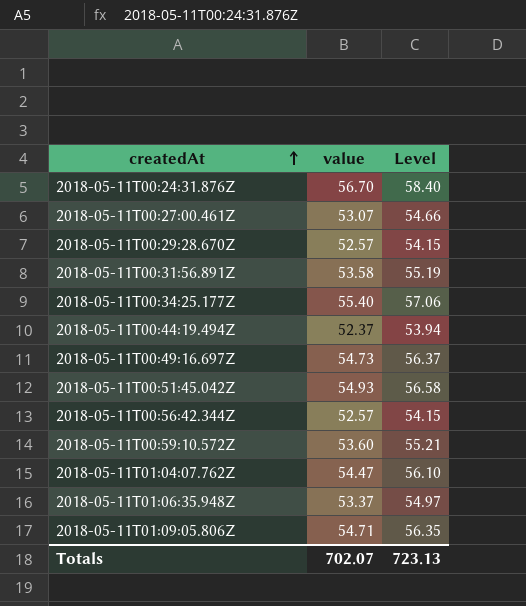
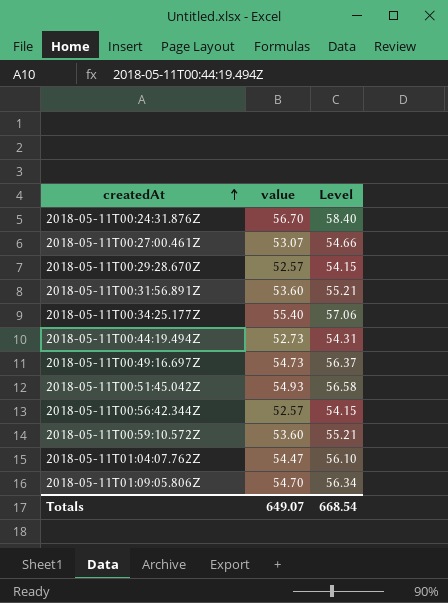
row 2018-05-11T01:06:35.948Z: 53.37 | 54.97 -> none
2018-05-11T00:31:56.891Z | value: 53.58 -> 53.60
2018-05-11T00:31:56.891Z | Level: 55.19 -> 55.21
2018-05-11T00:44:19.494Z | value: 52.37 -> 52.73
2018-05-11T00:44:19.494Z | Level: 53.94 -> 54.31
2018-05-11T01:09:05.806Z | value: 54.71 -> 54.70
2018-05-11T01:09:05.806Z | Level: 56.35 -> 56.34
Totals | value: 702.07 -> 649.07
Totals | Level: 723.13 -> 668.54

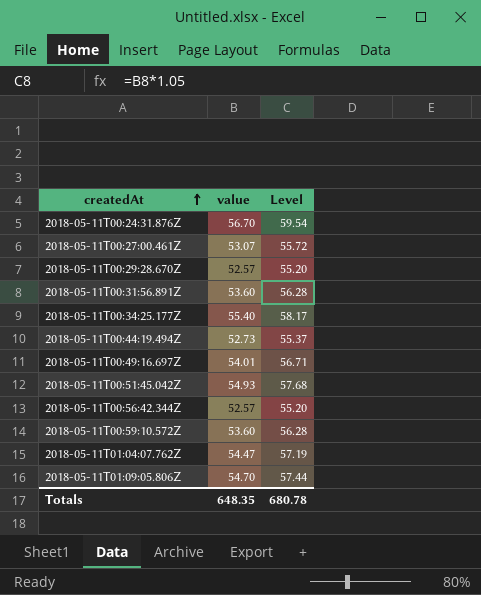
column Level | formula: [value] * 1.03 -> [value] * 1.05
2018-05-11T00:49:16.697Z | value: 54.73 -> 54.01
Totals | value: 649.07 -> 648.35
Totals | Level: 668.54 -> 680.78

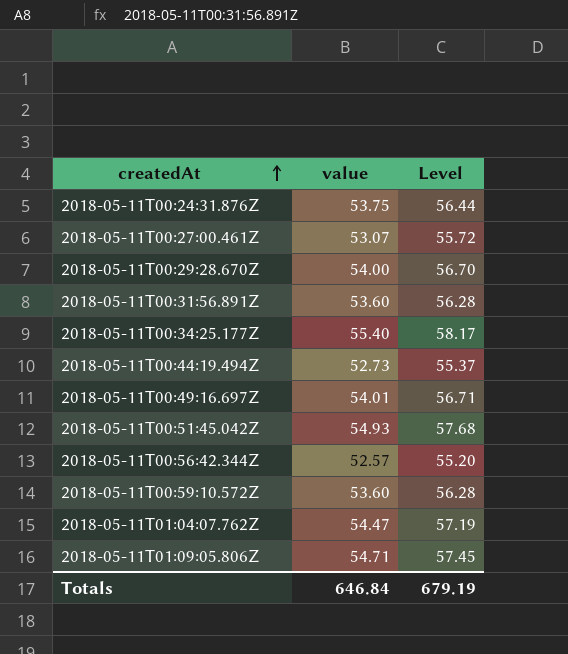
2018-05-11T00:24:31.876Z | value: 56.70 -> 53.75
2018-05-11T00:24:31.876Z | Level: 59.54 -> 56.44
2018-05-11T00:29:28.670Z | value: 52.57 -> 54.00
2018-05-11T00:29:28.670Z | Level: 55.20 -> 56.70
2018-05-11T01:09:05.806Z | value: 54.70 -> 54.71
2018-05-11T01:09:05.806Z | Level: 57.44 -> 57.45
Totals | value: 648.35 -> 646.84
Totals | Level: 680.78 -> 679.19

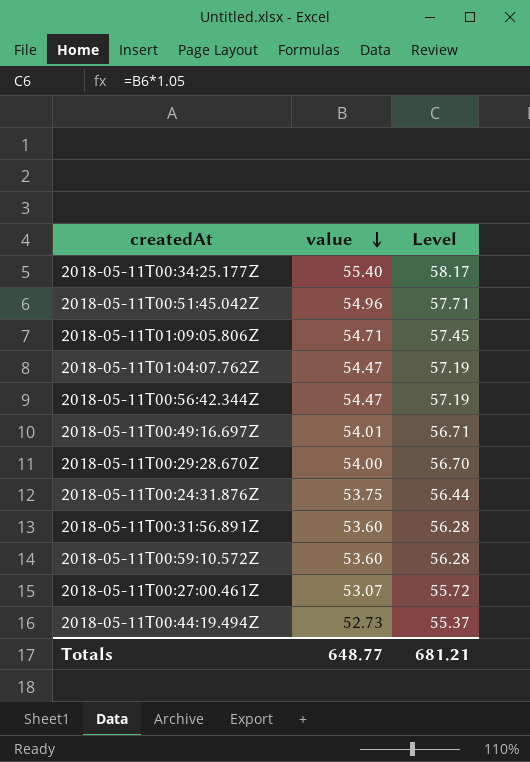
row order: createdAt ascending -> value descending
2018-05-11T00:51:45.042Z | value: 54.93 -> 54.96
2018-05-11T00:51:45.042Z | Level: 57.68 -> 57.71
2018-05-11T00:56:42.344Z | value: 52.57 -> 54.47
2018-05-11T00:56:42.344Z | Level: 55.20 -> 57.19
Totals | value: 646.84 -> 648.77
Totals | Level: 679.19 -> 681.21

